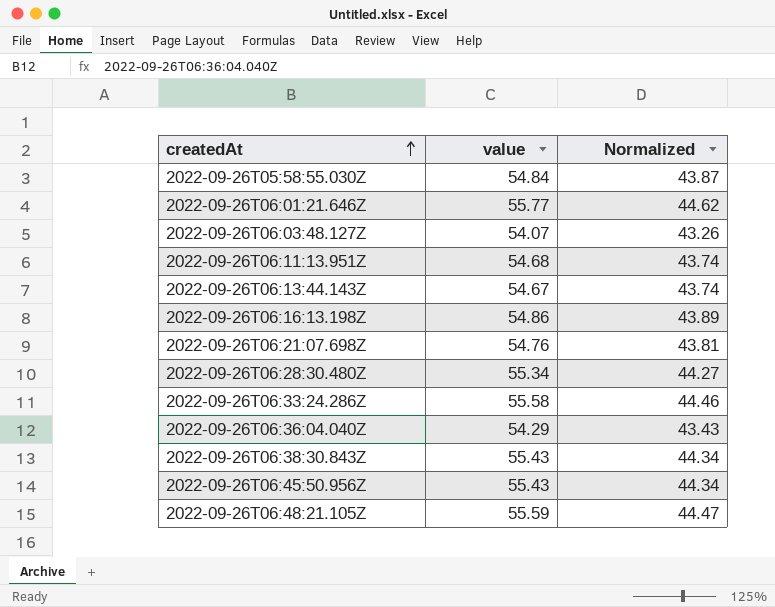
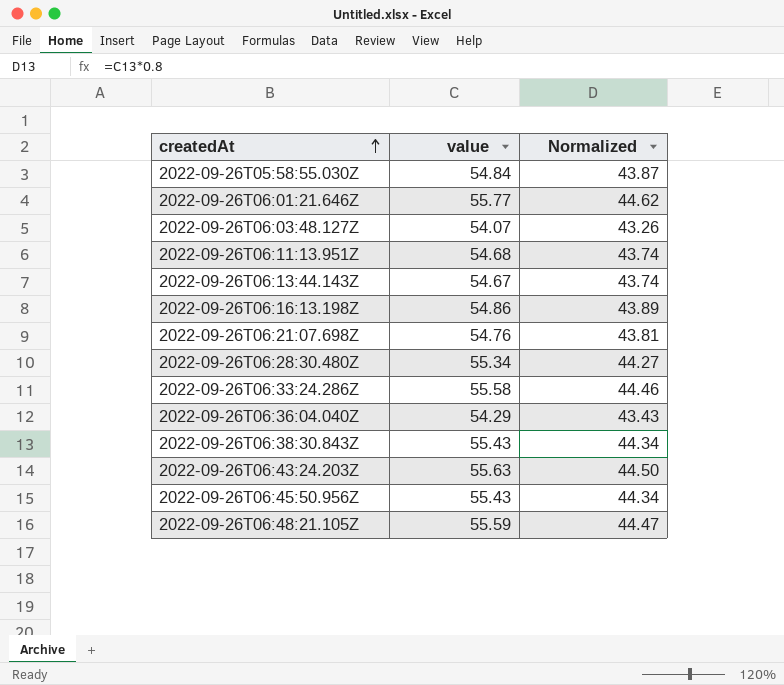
row 2022-09-26T06:43:24.203Z: none -> 55.63 | 44.50

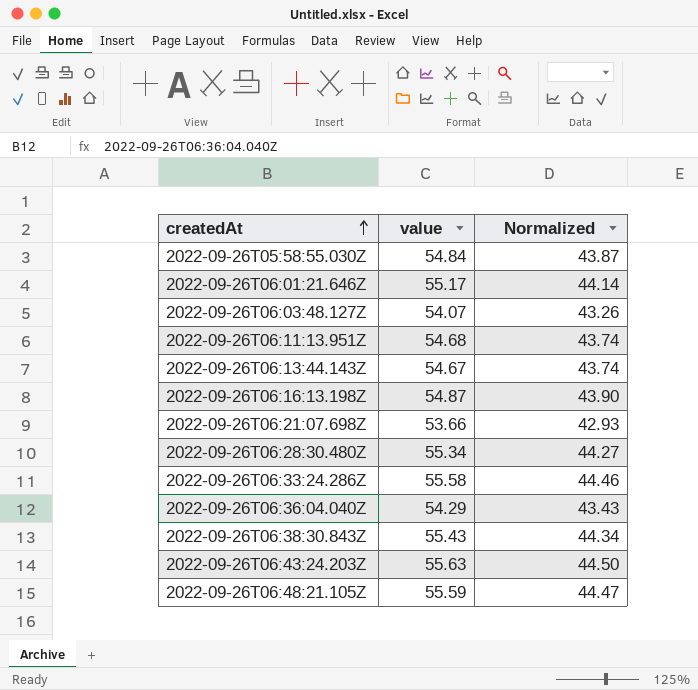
row 2022-09-26T06:45:50.956Z: 55.43 | 44.34 -> none
2022-09-26T06:01:21.646Z | value: 55.77 -> 55.17
2022-09-26T06:01:21.646Z | Normalized: 44.62 -> 44.14
2022-09-26T06:16:13.198Z | value: 54.86 -> 54.87
2022-09-26T06:16:13.198Z | Normalized: 43.89 -> 43.90
2022-09-26T06:21:07.698Z | value: 54.76 -> 53.66
2022-09-26T06:21:07.698Z | Normalized: 43.81 -> 42.93

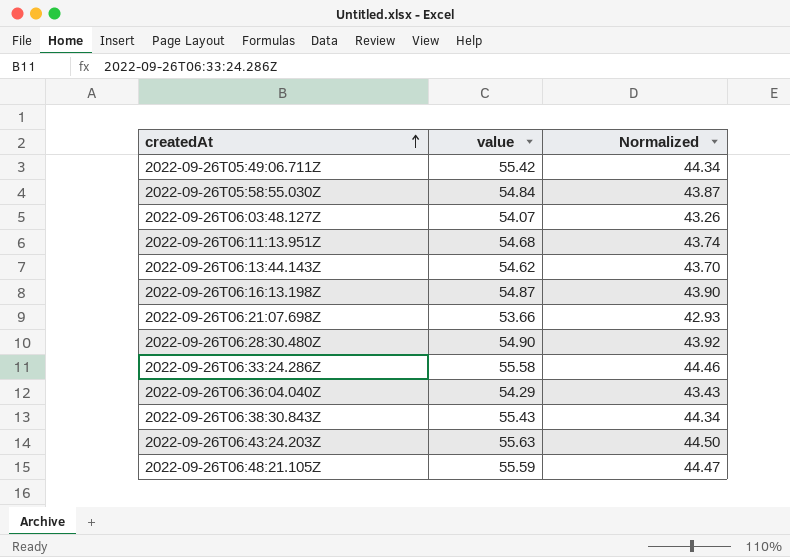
row 2022-09-26T06:01:21.646Z: 55.17 | 44.14 -> none
row 2022-09-26T05:49:06.711Z: none -> 55.42 | 44.34
2022-09-26T06:13:44.143Z | value: 54.67 -> 54.62
2022-09-26T06:13:44.143Z | Normalized: 43.74 -> 43.70
2022-09-26T06:28:30.480Z | value: 55.34 -> 54.90
2022-09-26T06:28:30.480Z | Normalized: 44.27 -> 43.92

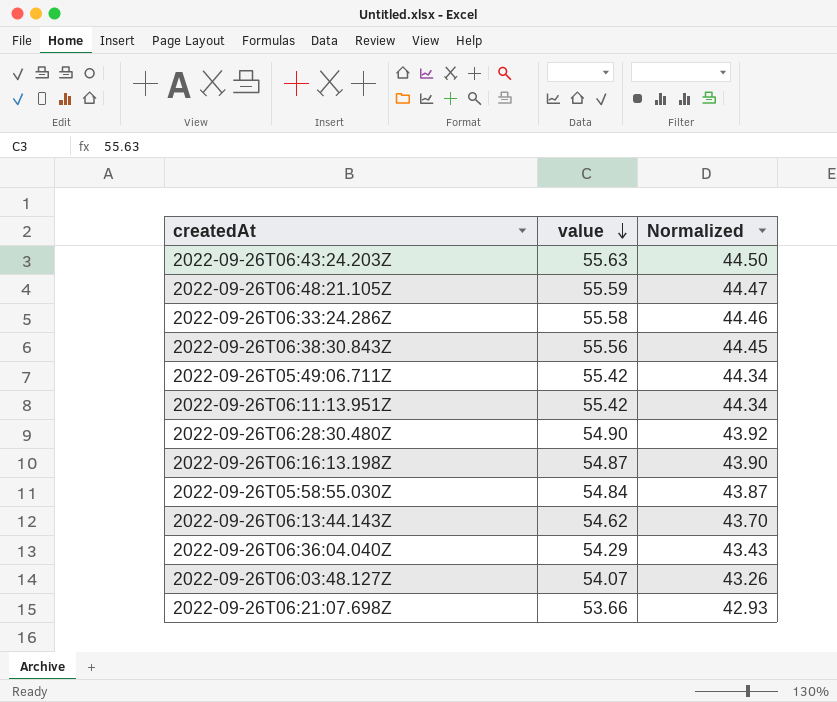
row order: createdAt ascending -> value descending
2022-09-26T06:38:30.843Z | value: 55.43 -> 55.56
2022-09-26T06:38:30.843Z | Normalized: 44.34 -> 44.45
2022-09-26T06:11:13.951Z | value: 54.68 -> 55.42
2022-09-26T06:11:13.951Z | Normalized: 43.74 -> 44.34

